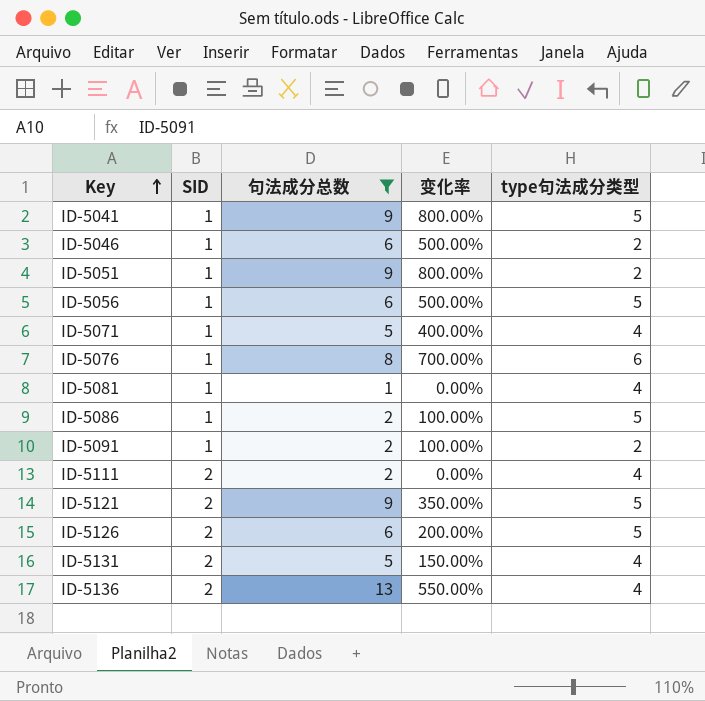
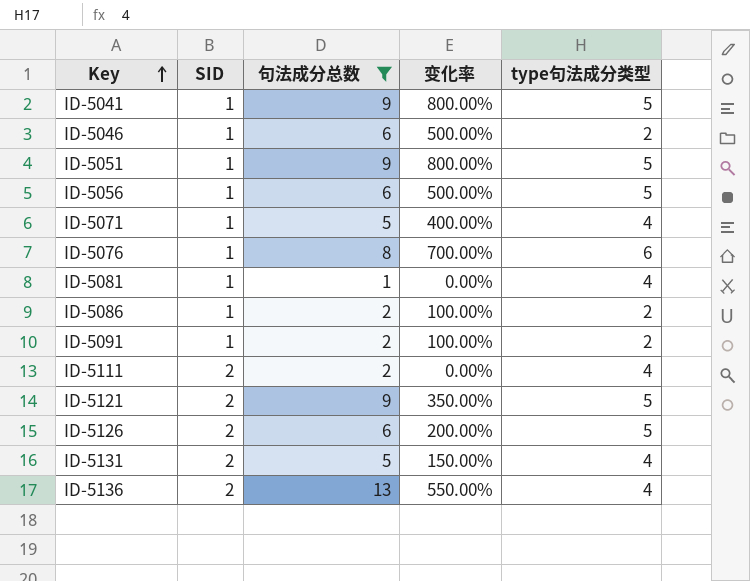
ID-5051 | type句法成分类型: 2 -> 5
ID-5086 | type句法成分类型: 5 -> 2

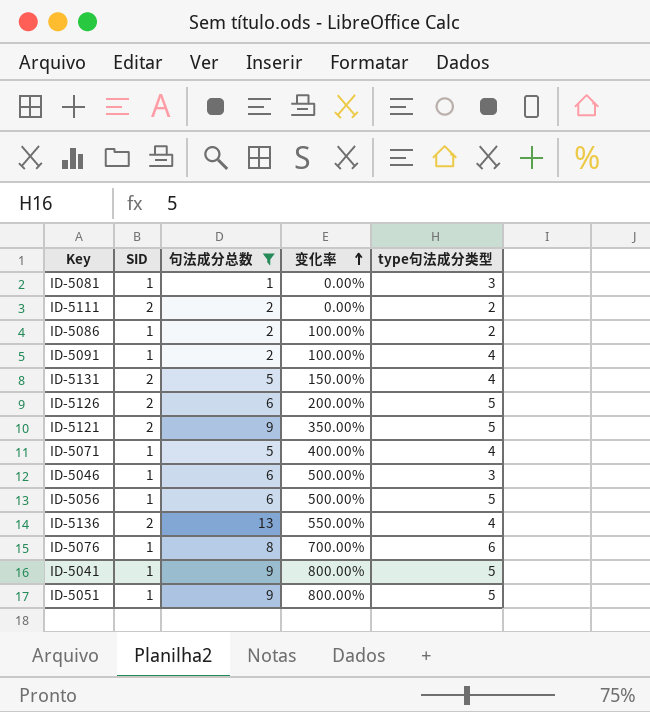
row order: Key ascending -> 变化率 ascending
ID-5081 | type句法成分类型: 4 -> 3
ID-5111 | type句法成分类型: 4 -> 2
ID-5091 | type句法成分类型: 2 -> 4
ID-5046 | type句法成分类型: 2 -> 3

